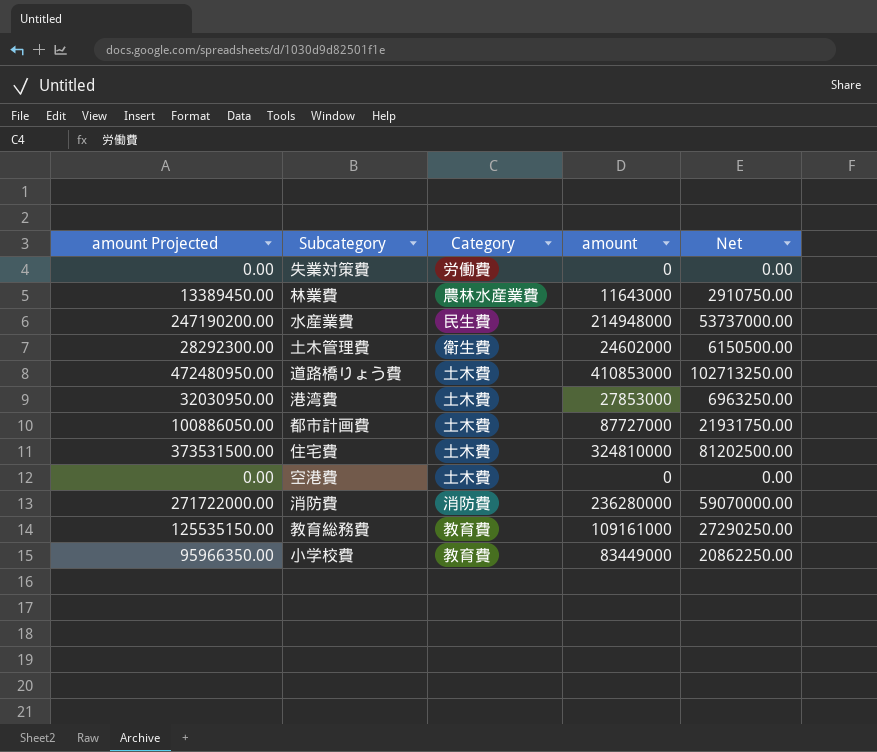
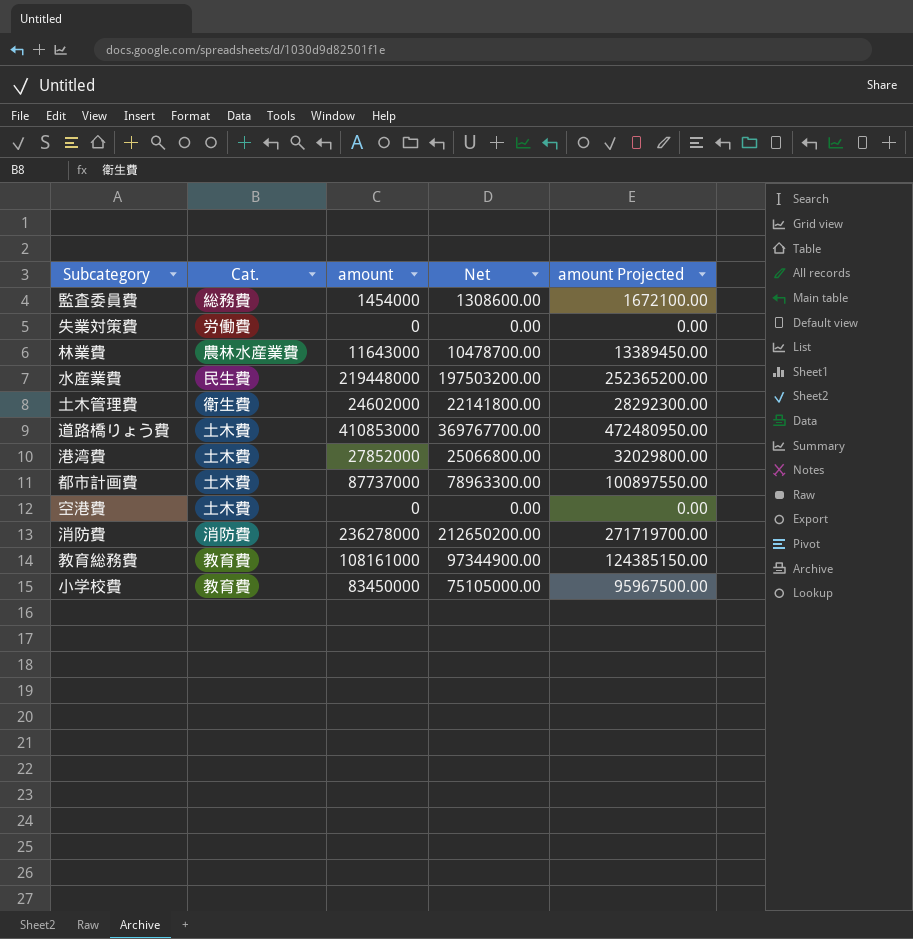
column name: Category -> Cat.
column Net | formula: [amount] * 0.25 -> [amount] * 0.9
column amount Projected | position: 1 -> 5
row 住宅費: 373531500.00 | 土木費 | 324810000 | 81202500.00 -> none
row 監査委員費: none -> 総務費 | 1454000 | 1308600.00 | 1672100.00
水産業費 | amount: 214948000 -> 219448000
水産業費 | amount Projected: 247190200.00 -> 252365200.00
港湾費 | amount: 27853000 -> 27852000
港湾費 | amount Projected: 32030950.00 -> 32029800.00
都市計画費 | amount: 87727000 -> 87737000
都市計画費 | amount Projected: 100886050.00 -> 100897550.00
消防費 | amount: 236280000 -> 236278000
消防費 | amount Projected: 271722000.00 -> 271719700.00
教育総務費 | amount: 109161000 -> 108161000
教育総務費 | amount Projected: 125535150.00 -> 124385150.00
小学校費 | amount: 83449000 -> 83450000
小学校費 | amount Projected: 95966350.00 -> 95967500.00

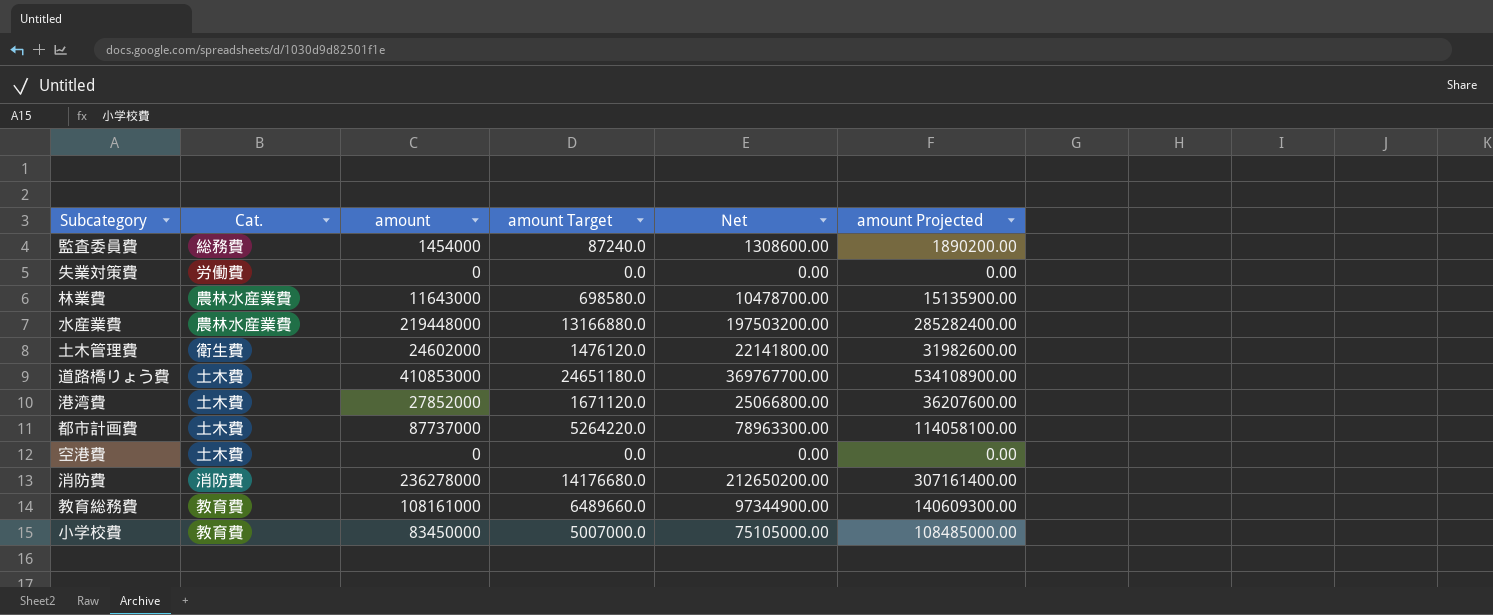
column amount Target | formula: none -> [amount] * 0.06
column amount Projected | formula: [amount] * 1.15 -> [amount] * 1.3
水産業費 | Cat.: 民生費 -> 農林水産業費

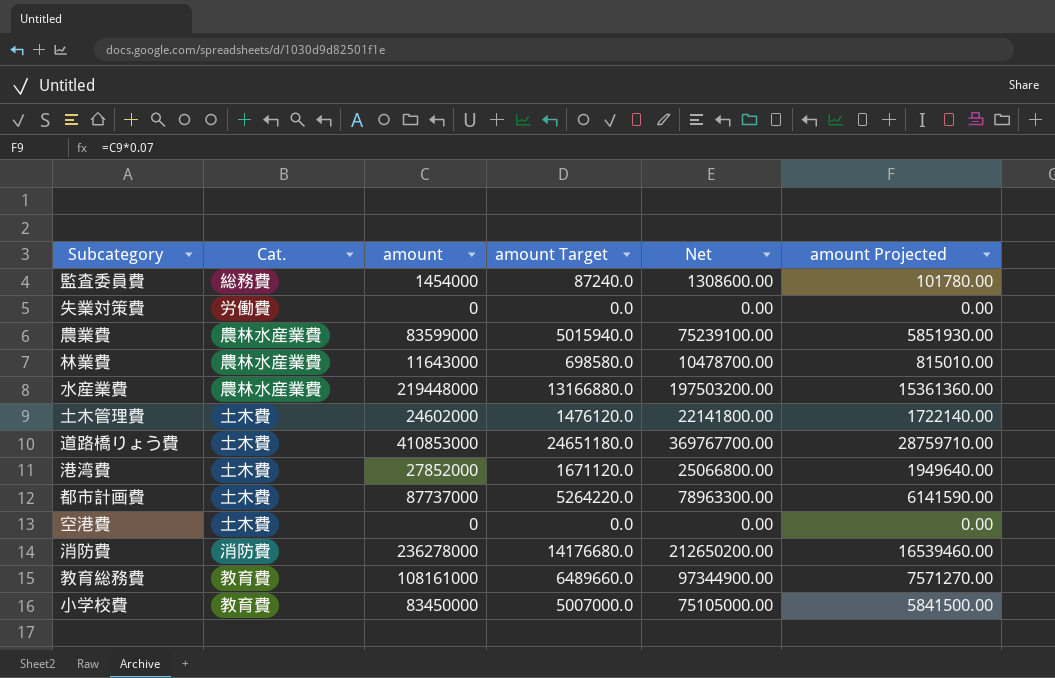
column amount Projected | formula: [amount] * 1.3 -> [amount] * 0.07
row 農業費: none -> 農林水産業費 | 83599000 | 5015940.0 | 75239100.00 | 5851930.00
土木管理費 | Cat.: 衛生費 -> 土木費

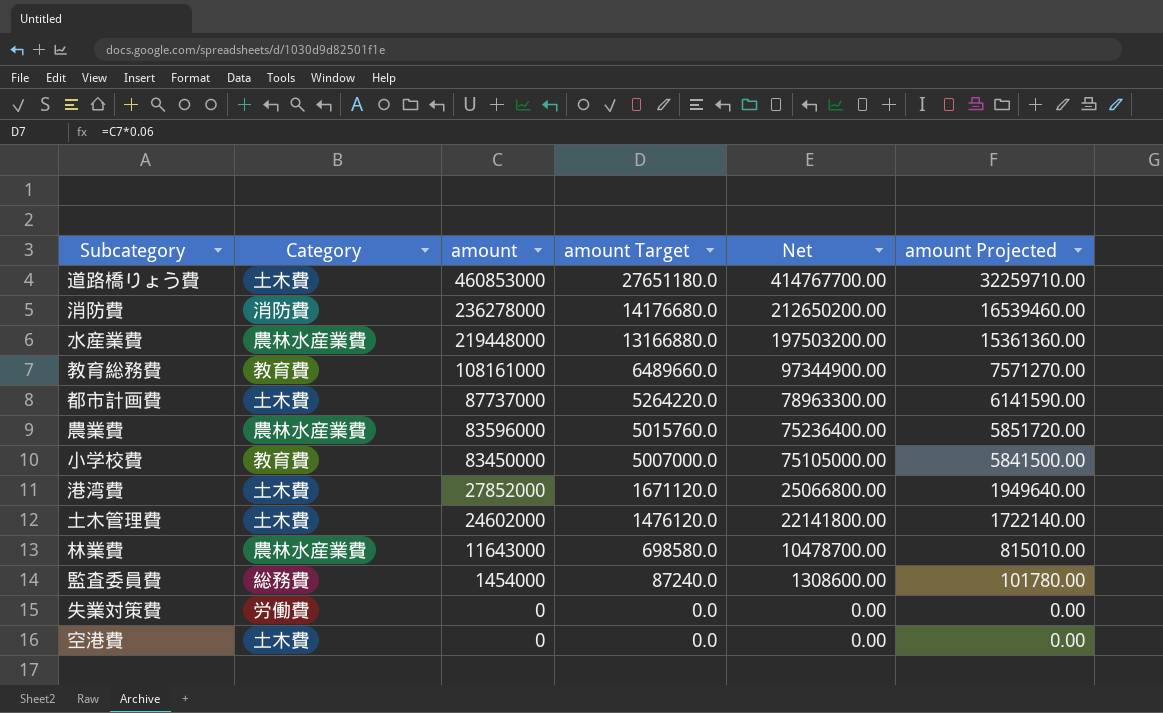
row order: none -> amount descending
column name: Cat. -> Category
道路橋りょう費 | amount: 410853000 -> 460853000
道路橋りょう費 | amount Target: 24651180.0 -> 27651180.0
道路橋りょう費 | Net: 369767700.00 -> 414767700.00
道路橋りょう費 | amount Projected: 28759710.00 -> 32259710.00
農業費 | amount: 83599000 -> 83596000
農業費 | amount Target: 5015940.0 -> 5015760.0
農業費 | Net: 75239100.00 -> 75236400.00
農業費 | amount Projected: 5851930.00 -> 5851720.00

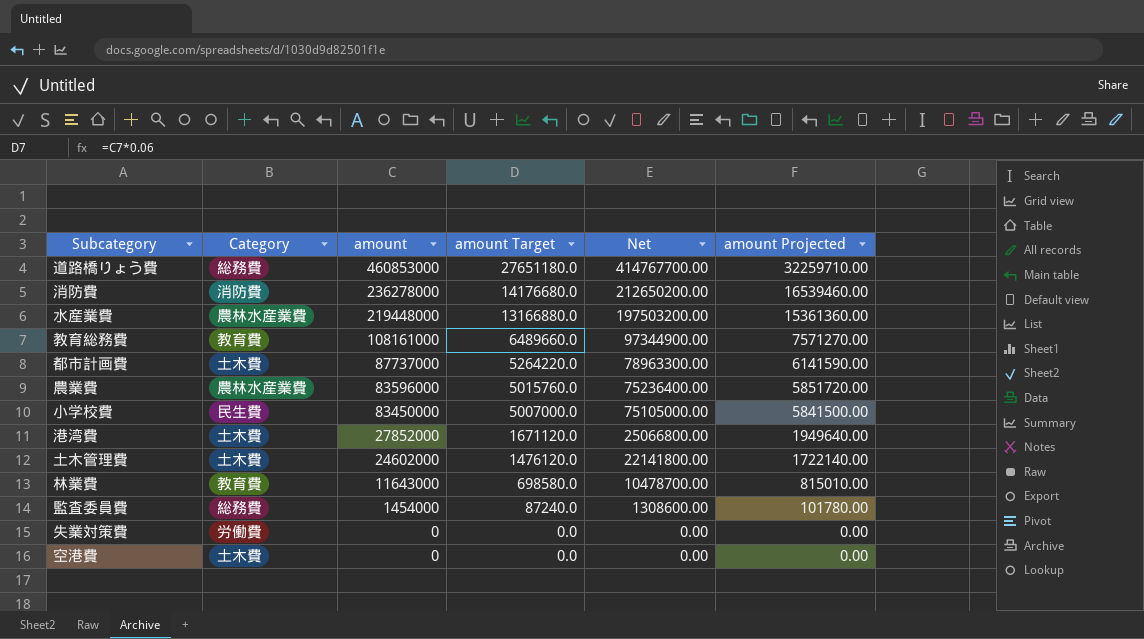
道路橋りょう費 | Category: 土木費 -> 総務費
小学校費 | Category: 教育費 -> 民生費
林業費 | Category: 農林水産業費 -> 教育費

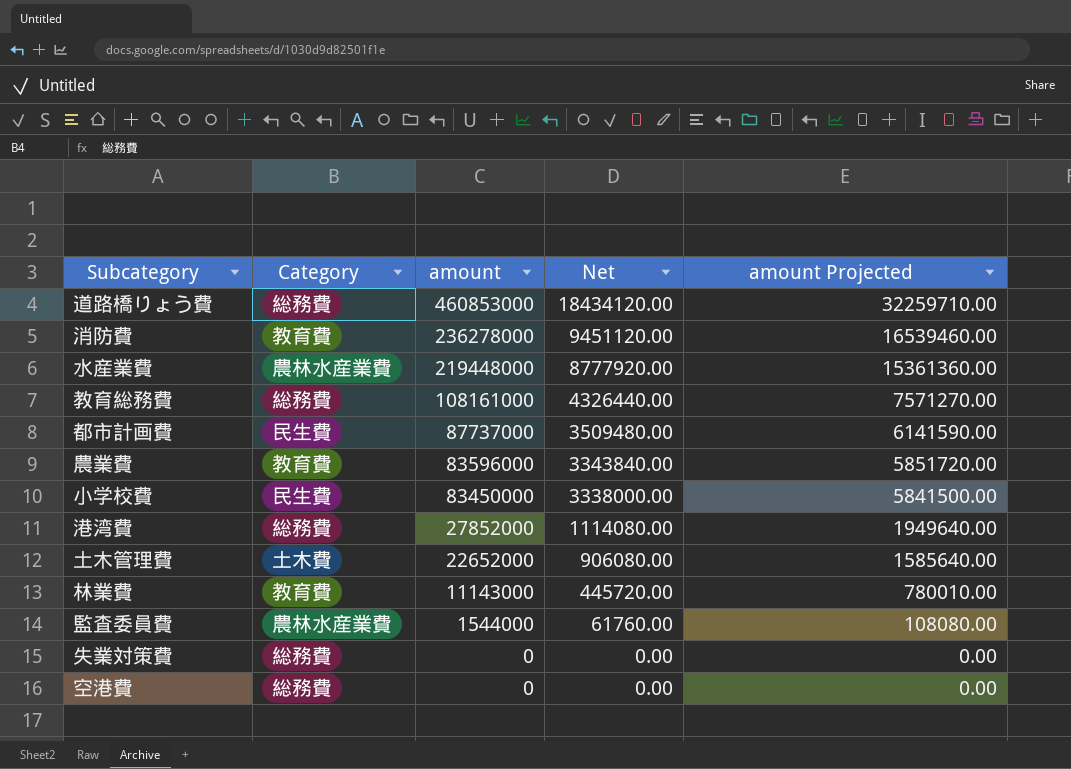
column amount Target | formula: [amount] * 0.06 -> none
column Net | formula: [amount] * 0.9 -> [amount] * 0.04
消防費 | Category: 消防費 -> 教育費
教育総務費 | Category: 教育費 -> 総務費
都市計画費 | Category: 土木費 -> 民生費
農業費 | Category: 農林水産業費 -> 教育費
港湾費 | Category: 土木費 -> 総務費
土木管理費 | amount: 24602000 -> 22652000
土木管理費 | amount Projected: 1722140.00 -> 1585640.00
林業費 | amount: 11643000 -> 11143000
林業費 | amount Projected: 815010.00 -> 780010.00
監査委員費 | Category: 総務費 -> 農林水産業費
監査委員費 | amount: 1454000 -> 1544000
監査委員費 | amount Projected: 101780.00 -> 108080.00
失業対策費 | Category: 労働費 -> 総務費
空港費 | Category: 土木費 -> 総務費

